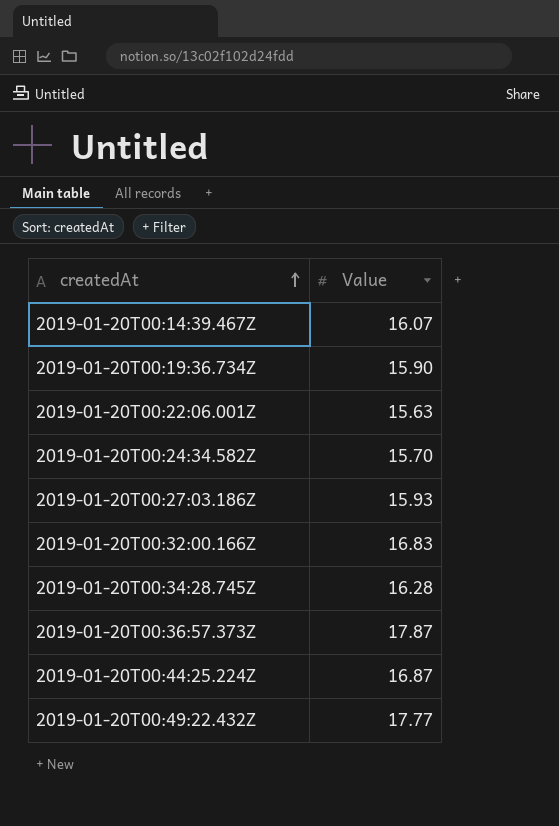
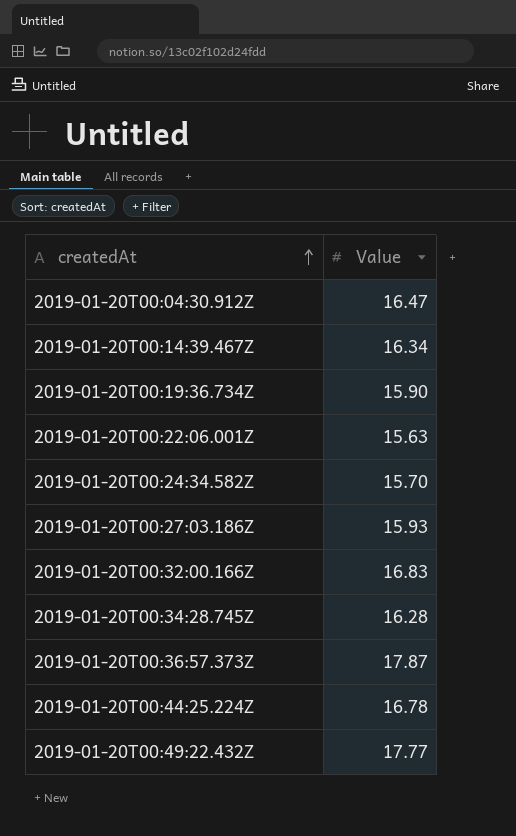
row 2019-01-20T00:04:30.912Z: none -> 16.47
2019-01-20T00:14:39.467Z | Value: 16.07 -> 16.34
2019-01-20T00:44:25.224Z | Value: 16.87 -> 16.78

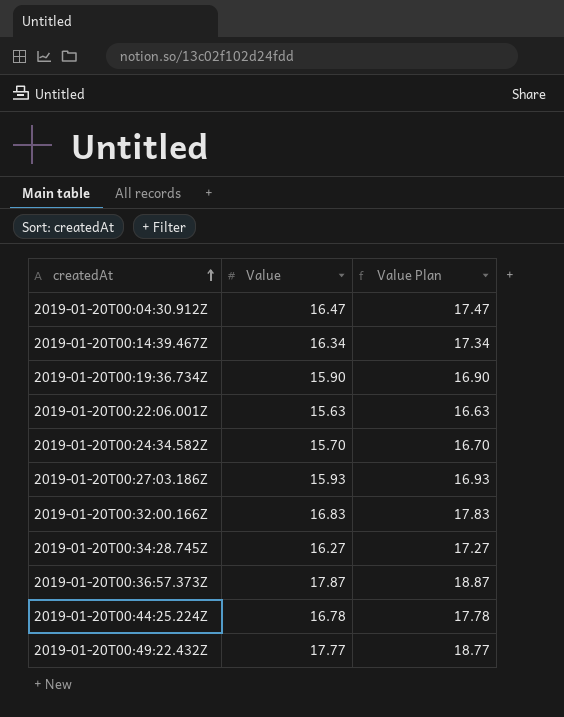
column Value Plan | formula: none -> [Value] + 1
2019-01-20T00:34:28.745Z | Value: 16.28 -> 16.27

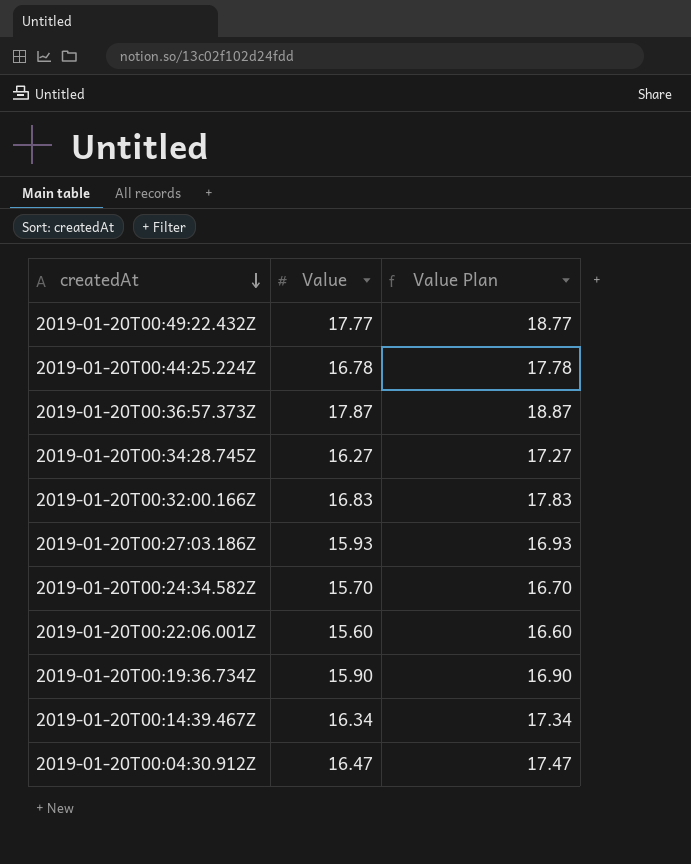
row order: createdAt ascending -> createdAt descending
2019-01-20T00:22:06.001Z | Value: 15.63 -> 15.60
2019-01-20T00:22:06.001Z | Value Plan: 16.63 -> 16.60

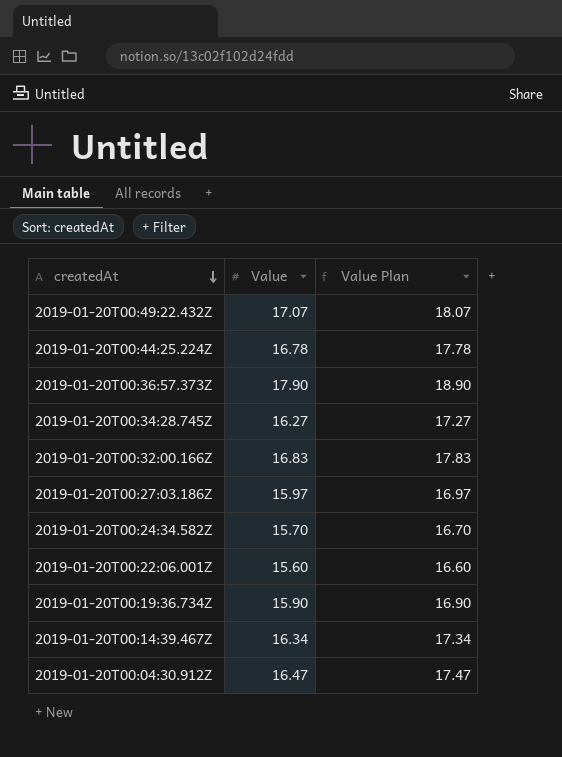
2019-01-20T00:49:22.432Z | Value: 17.77 -> 17.07
2019-01-20T00:49:22.432Z | Value Plan: 18.77 -> 18.07
2019-01-20T00:36:57.373Z | Value: 17.87 -> 17.90
2019-01-20T00:36:57.373Z | Value Plan: 18.87 -> 18.90
2019-01-20T00:27:03.186Z | Value: 15.93 -> 15.97
2019-01-20T00:27:03.186Z | Value Plan: 16.93 -> 16.97

